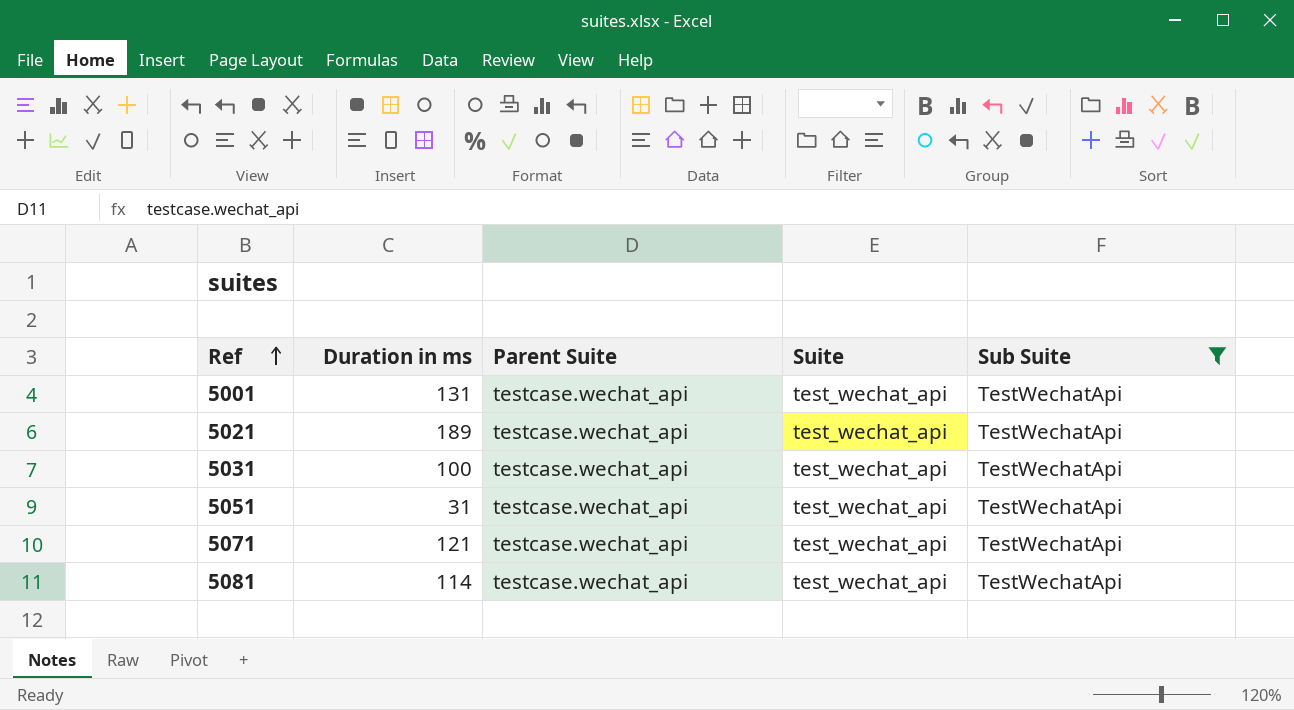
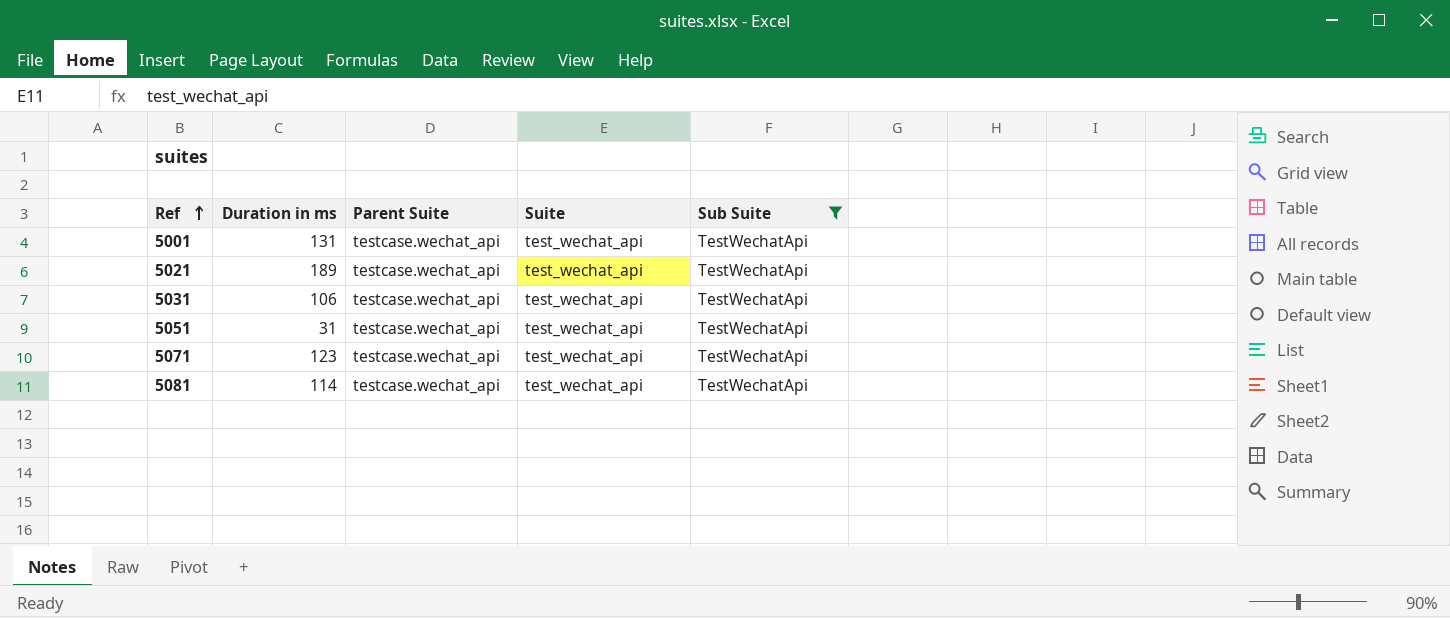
5031 | Duration in ms: 100 -> 106
5071 | Duration in ms: 121 -> 123

